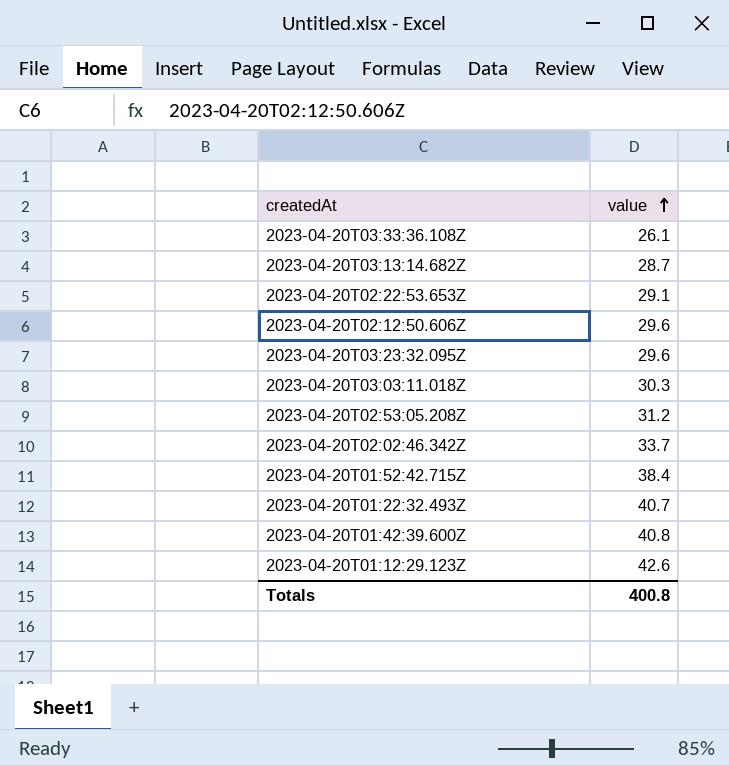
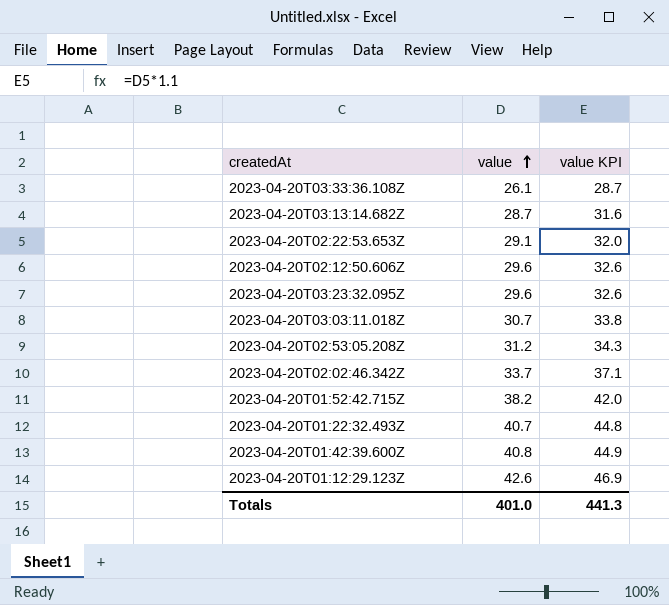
column value KPI | formula: none -> [value] * 1.1
2023-04-20T03:03:11.018Z | value: 30.3 -> 30.7
2023-04-20T01:52:42.715Z | value: 38.4 -> 38.2
Totals | value: 400.8 -> 401.0

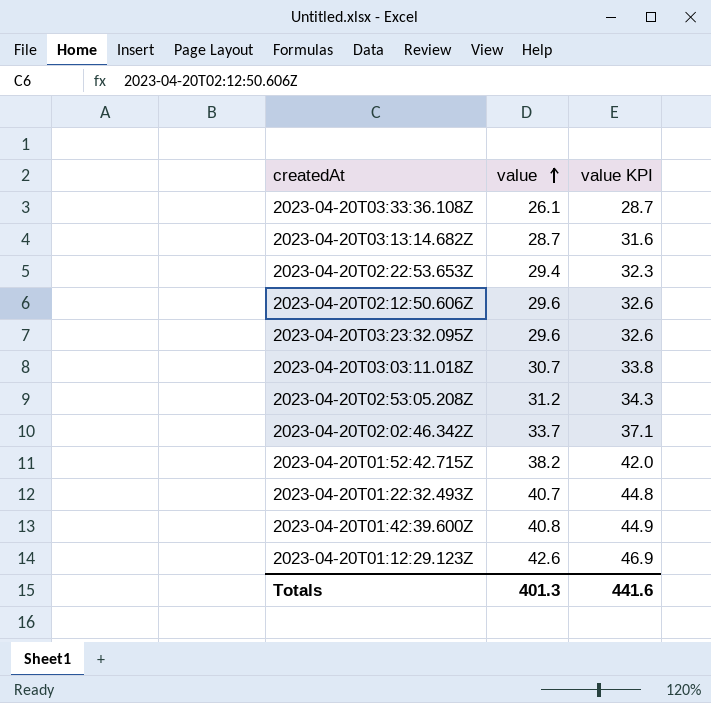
2023-04-20T02:22:53.653Z | value: 29.1 -> 29.4
2023-04-20T02:22:53.653Z | value KPI: 32.0 -> 32.3
Totals | value: 401.0 -> 401.3
Totals | value KPI: 441.3 -> 441.6

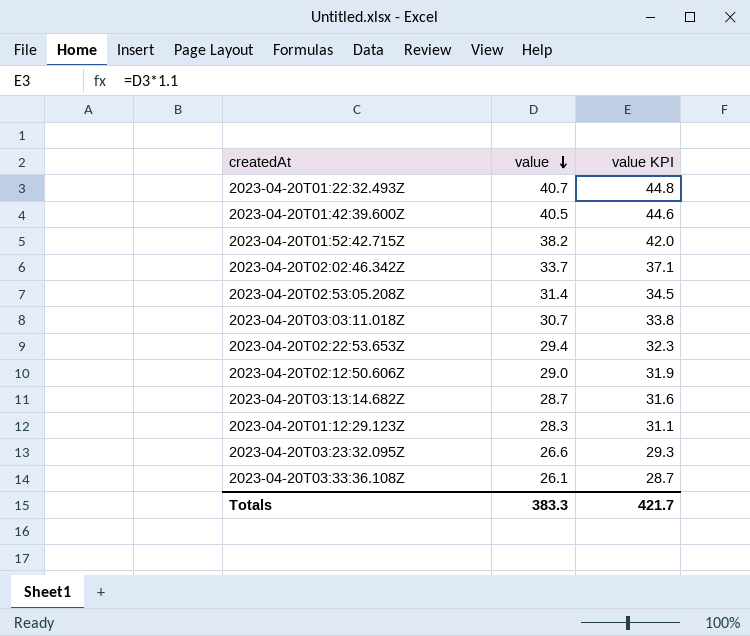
row order: value ascending -> value descending
2023-04-20T01:42:39.600Z | value: 40.8 -> 40.5
2023-04-20T01:42:39.600Z | value KPI: 44.9 -> 44.6
2023-04-20T02:53:05.208Z | value: 31.2 -> 31.4
2023-04-20T02:53:05.208Z | value KPI: 34.3 -> 34.5
2023-04-20T02:12:50.606Z | value: 29.6 -> 29.0
2023-04-20T02:12:50.606Z | value KPI: 32.6 -> 31.9
2023-04-20T01:12:29.123Z | value: 42.6 -> 28.3
2023-04-20T01:12:29.123Z | value KPI: 46.9 -> 31.1
2023-04-20T03:23:32.095Z | value: 29.6 -> 26.6
2023-04-20T03:23:32.095Z | value KPI: 32.6 -> 29.3
Totals | value: 401.3 -> 383.3
Totals | value KPI: 441.6 -> 421.7

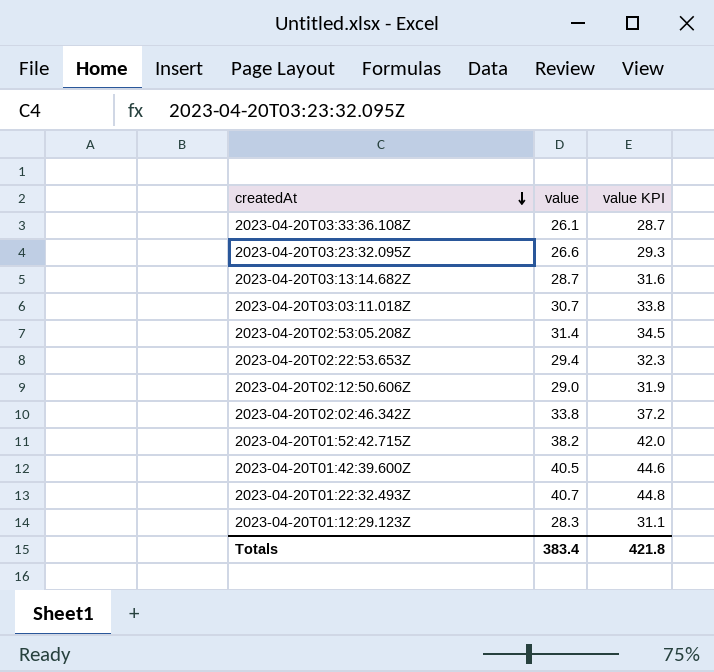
row order: value descending -> createdAt descending
2023-04-20T02:02:46.342Z | value: 33.7 -> 33.8
2023-04-20T02:02:46.342Z | value KPI: 37.1 -> 37.2
Totals | value: 383.3 -> 383.4
Totals | value KPI: 421.7 -> 421.8

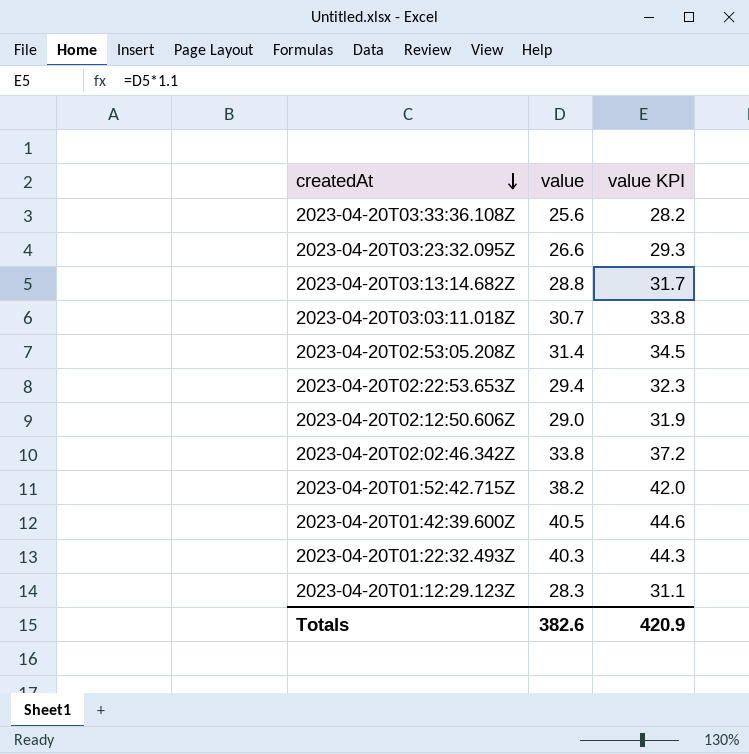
2023-04-20T03:33:36.108Z | value: 26.1 -> 25.6
2023-04-20T03:33:36.108Z | value KPI: 28.7 -> 28.2
2023-04-20T03:13:14.682Z | value: 28.7 -> 28.8
2023-04-20T03:13:14.682Z | value KPI: 31.6 -> 31.7
2023-04-20T01:22:32.493Z | value: 40.7 -> 40.3
2023-04-20T01:22:32.493Z | value KPI: 44.8 -> 44.3
Totals | value: 383.4 -> 382.6
Totals | value KPI: 421.8 -> 420.9

